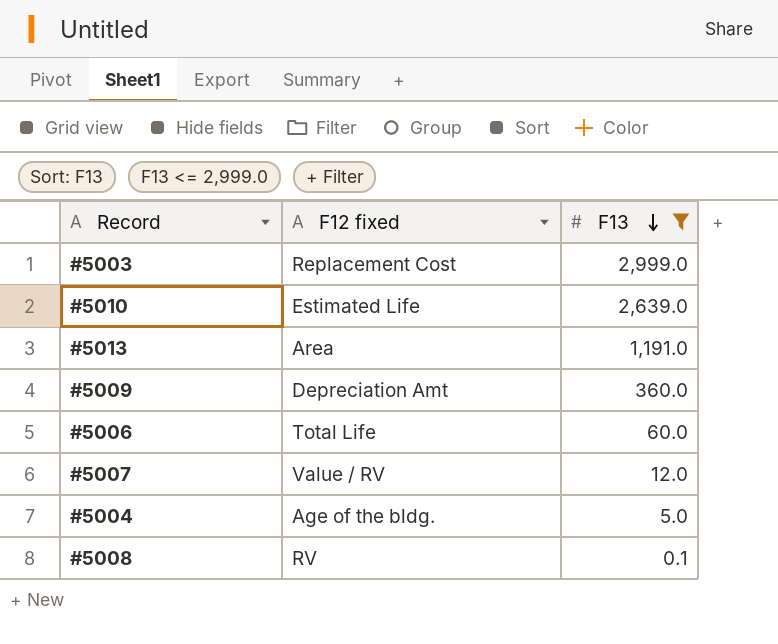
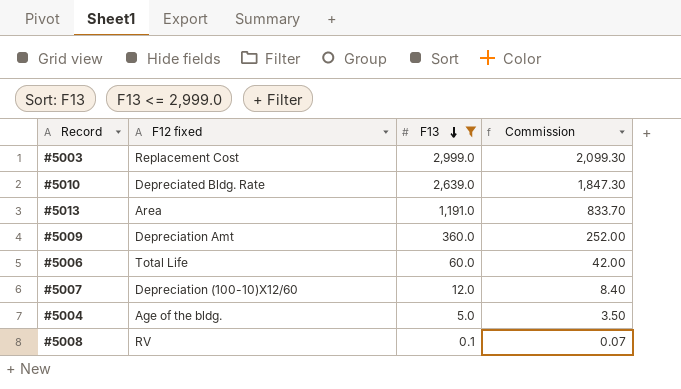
column Commission | formula: none -> [F13] * 0.7
#5010 | F12 fixed: Estimated Life -> Depreciated Bldg. Rate
#5007 | F12 fixed: Value / RV -> Depreciation (100-10)X12/60

